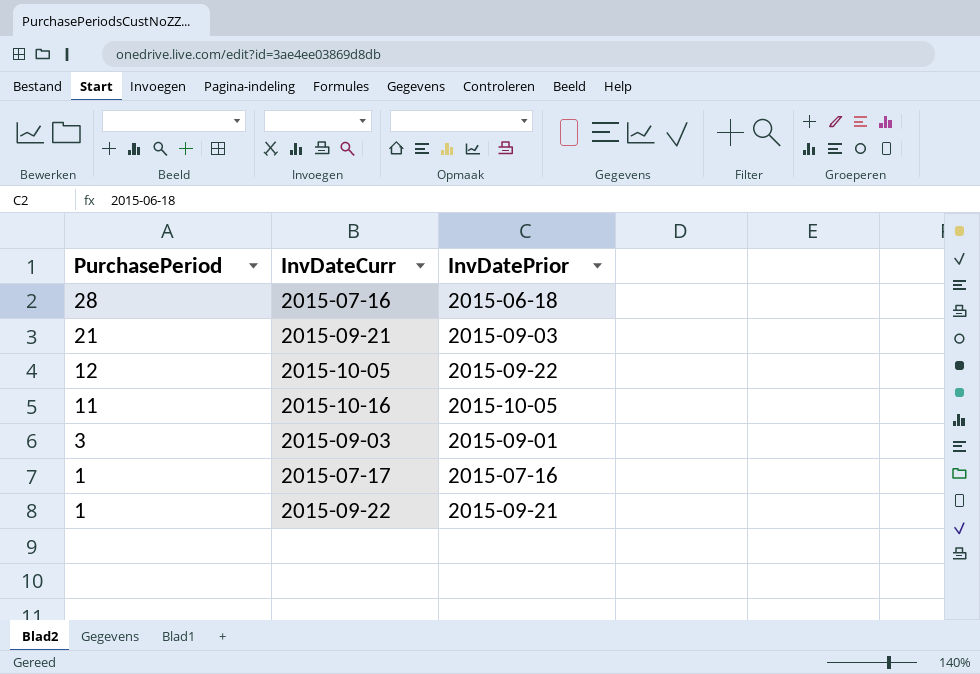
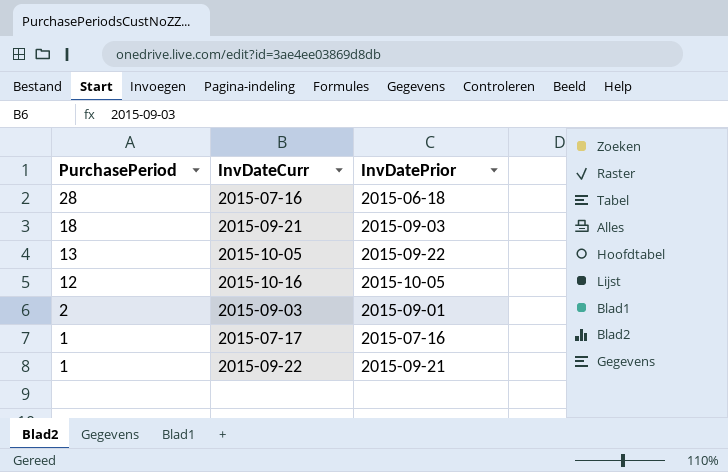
2015-09-21 | PurchasePeriod: 21 -> 18
2015-10-05 | PurchasePeriod: 12 -> 13
2015-10-16 | PurchasePeriod: 11 -> 12
2015-09-03 | PurchasePeriod: 3 -> 2

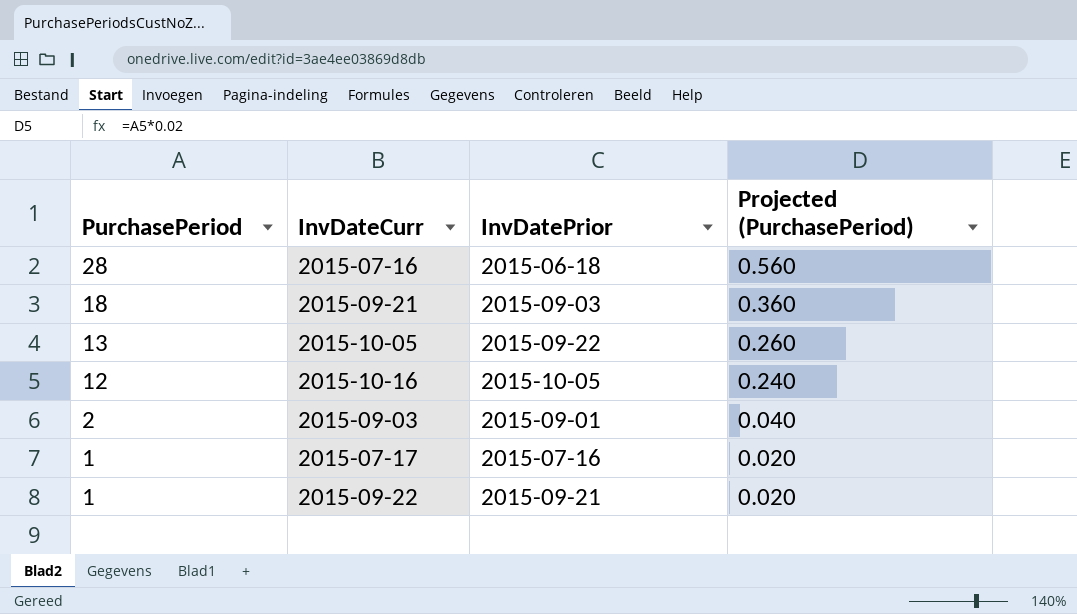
column Projected (PurchasePeriod) | formula: none -> [PurchasePeriod] * 0.02

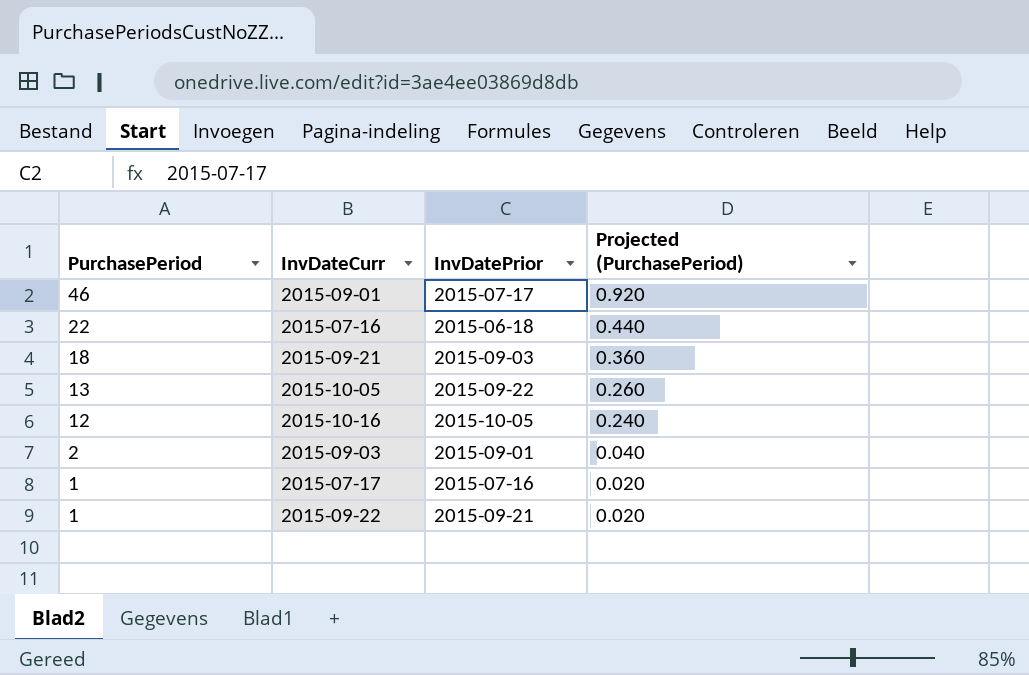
row 2015-09-01: none -> 46 | 2015-07-17 | 0.920
2015-07-16 | PurchasePeriod: 28 -> 22
2015-07-16 | Projected (PurchasePeriod): 0.560 -> 0.440

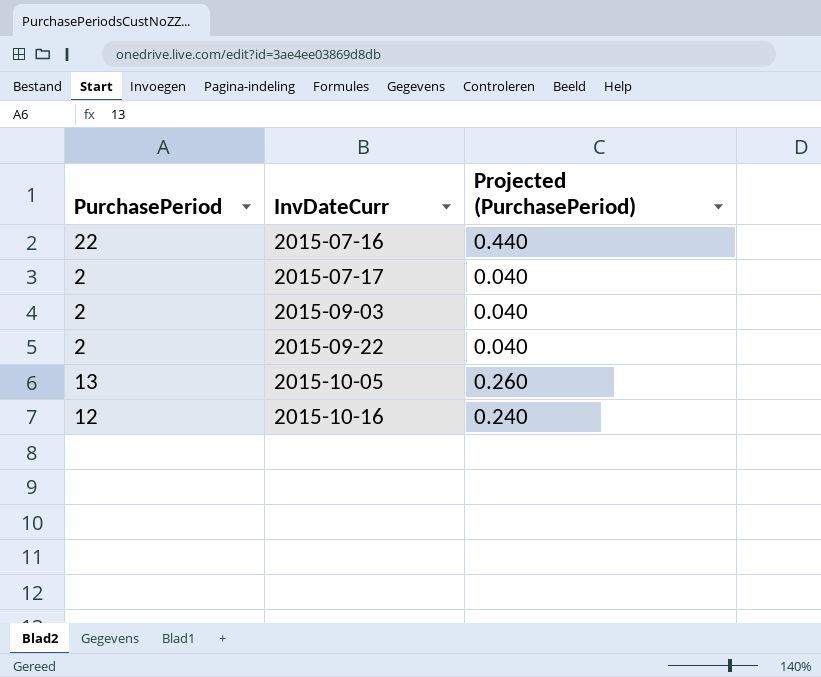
row order: PurchasePeriod descending -> InvDateCurr ascending
column InvDatePrior | position: 3 -> none
row 2015-09-01: 46 | 2015-07-17 | 0.920 -> none
row 2015-09-21: 18 | 2015-09-03 | 0.360 -> none
2015-07-17 | PurchasePeriod: 1 -> 2
2015-07-17 | Projected (PurchasePeriod): 0.020 -> 0.040
2015-09-22 | PurchasePeriod: 1 -> 2
2015-09-22 | Projected (PurchasePeriod): 0.020 -> 0.040

